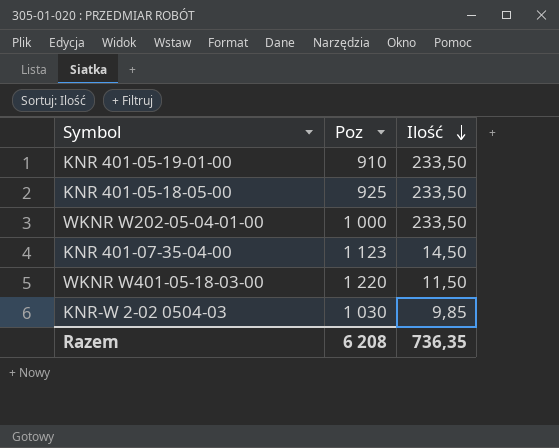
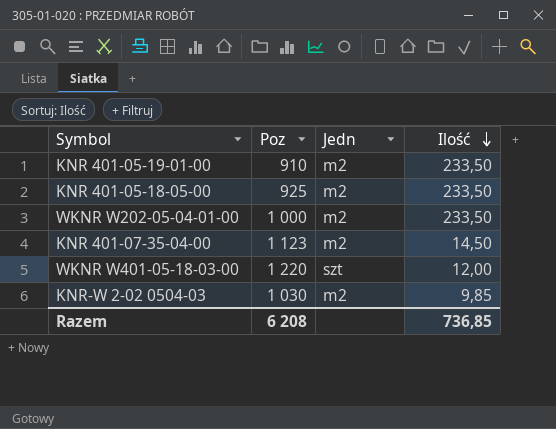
column Jedn | position: none -> 3
WKNR W401-05-18-03-00 | Ilość: 11,50 -> 12,00
Razem | Ilość: 736,35 -> 736,85

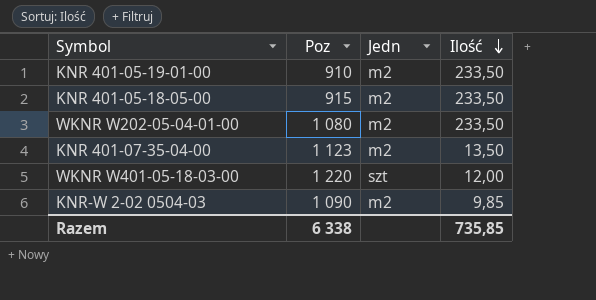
KNR 401-05-18-05-00 | Poz: 925 -> 915
WKNR W202-05-04-01-00 | Poz: 1 000 -> 1 080
KNR 401-07-35-04-00 | Ilość: 14,50 -> 13,50
KNR-W 2-02 0504-03 | Poz: 1 030 -> 1 090
Razem | Poz: 6 208 -> 6 338
Razem | Ilość: 736,85 -> 735,85

